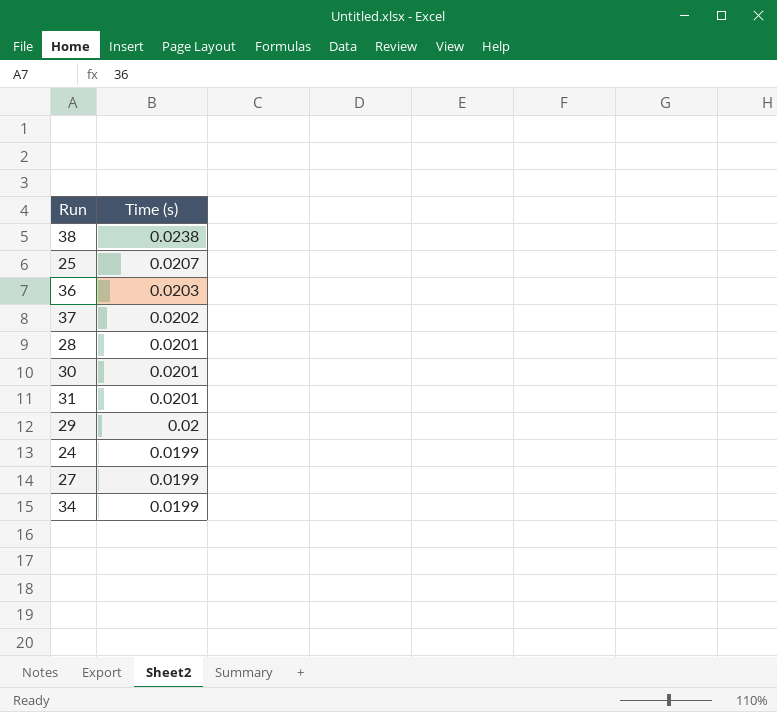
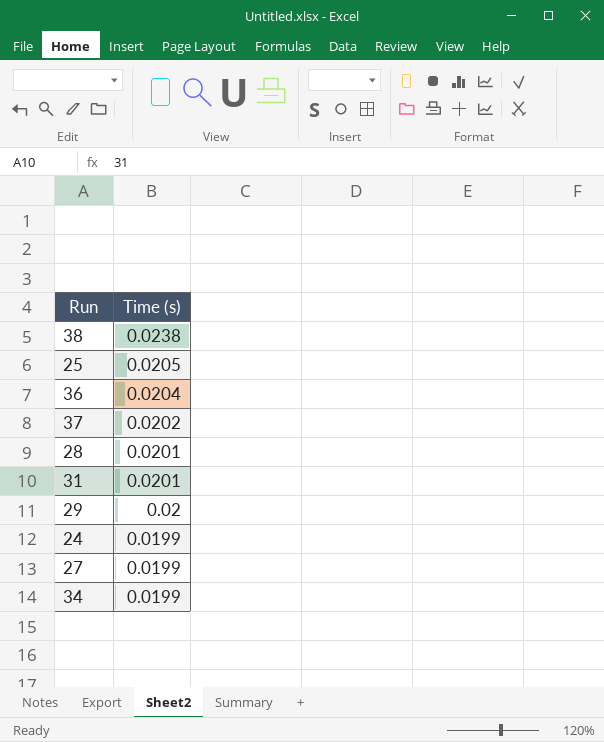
row 30: 0.0201 -> none
25 | Time (s): 0.0207 -> 0.0205
36 | Time (s): 0.0203 -> 0.0204

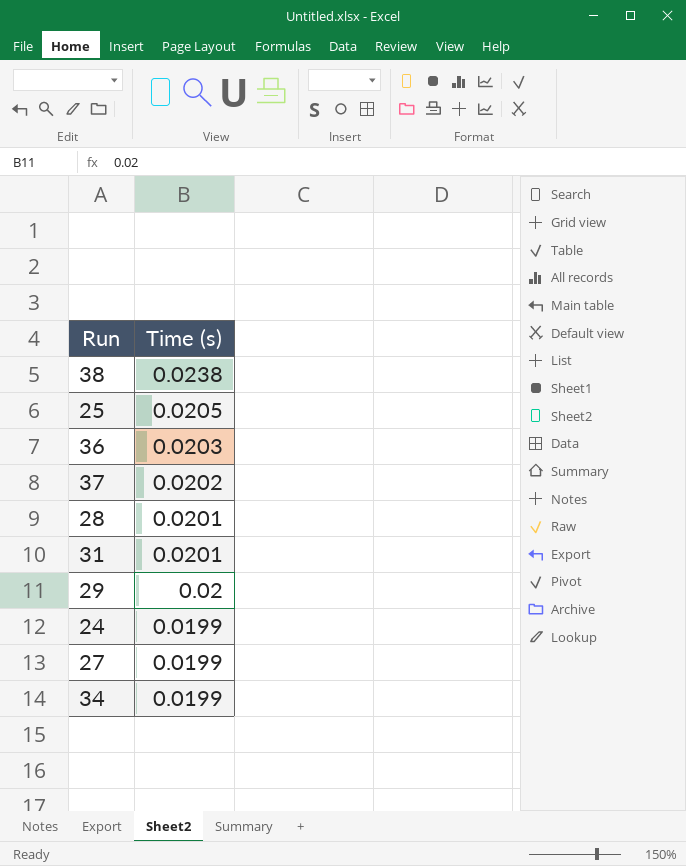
36 | Time (s): 0.0204 -> 0.0203

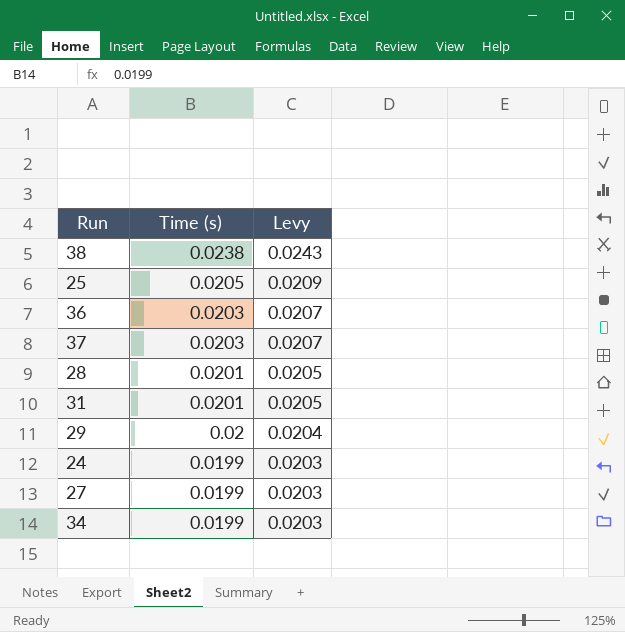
column Levy | formula: none -> [Time (s)] * 1.02
37 | Time (s): 0.0202 -> 0.0203

